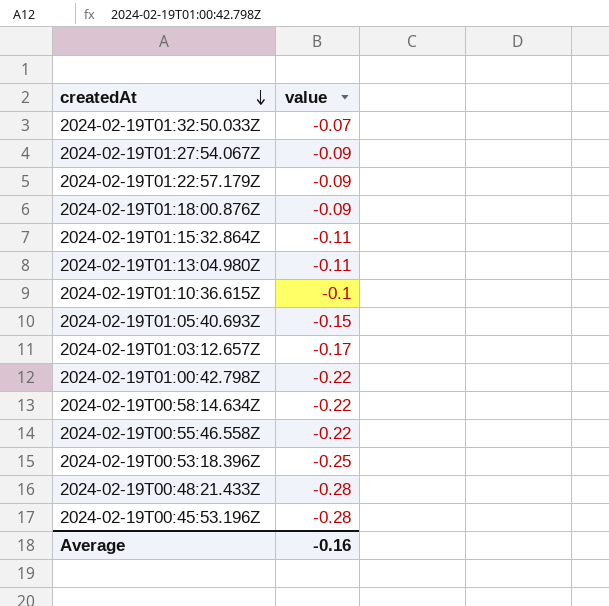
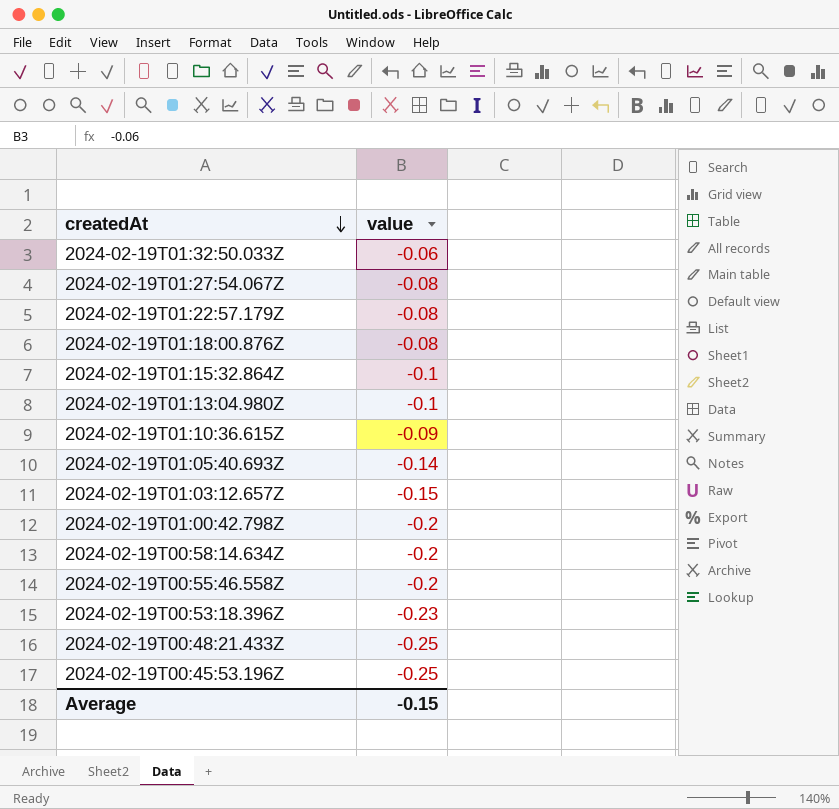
2024-02-19T01:32:50.033Z | value: -0.07 -> -0.06
2024-02-19T01:27:54.067Z | value: -0.09 -> -0.08
2024-02-19T01:22:57.179Z | value: -0.09 -> -0.08
2024-02-19T01:18:00.876Z | value: -0.09 -> -0.08
2024-02-19T01:15:32.864Z | value: -0.11 -> -0.1
2024-02-19T01:13:04.980Z | value: -0.11 -> -0.1
2024-02-19T01:10:36.615Z | value: -0.1 -> -0.09
2024-02-19T01:05:40.693Z | value: -0.15 -> -0.14
2024-02-19T01:03:12.657Z | value: -0.17 -> -0.15
2024-02-19T01:00:42.798Z | value: -0.22 -> -0.2
2024-02-19T00:58:14.634Z | value: -0.22 -> -0.2
2024-02-19T00:55:46.558Z | value: -0.22 -> -0.2
2024-02-19T00:53:18.396Z | value: -0.25 -> -0.23
2024-02-19T00:48:21.433Z | value: -0.28 -> -0.25
2024-02-19T00:45:53.196Z | value: -0.28 -> -0.25
Average | value: -0.16 -> -0.15

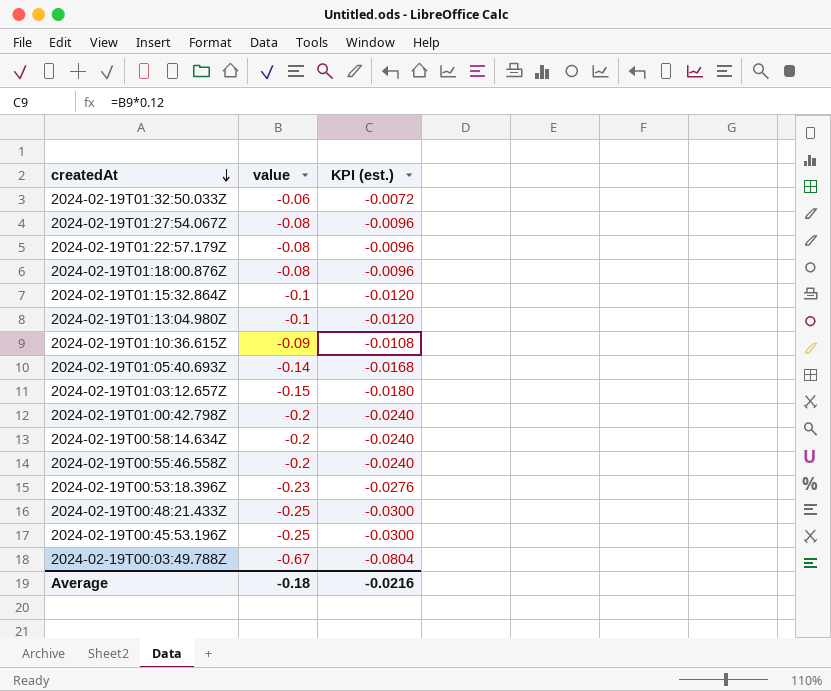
column KPI (est.) | formula: none -> [value] * 0.12
row 2024-02-19T00:03:49.788Z: none -> -0.67 | -0.0804
Average | value: -0.15 -> -0.18

